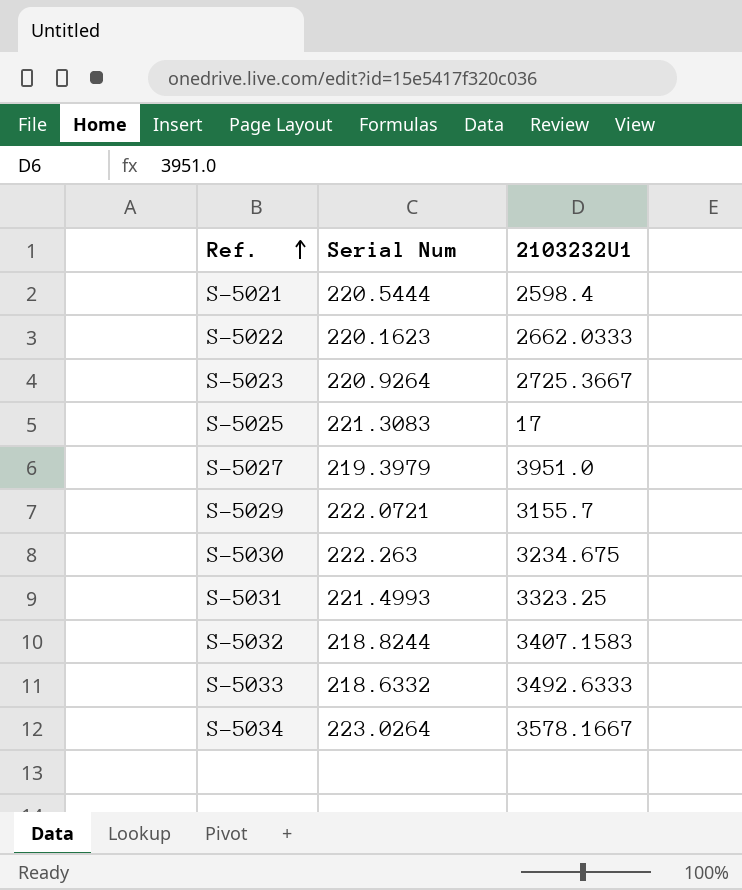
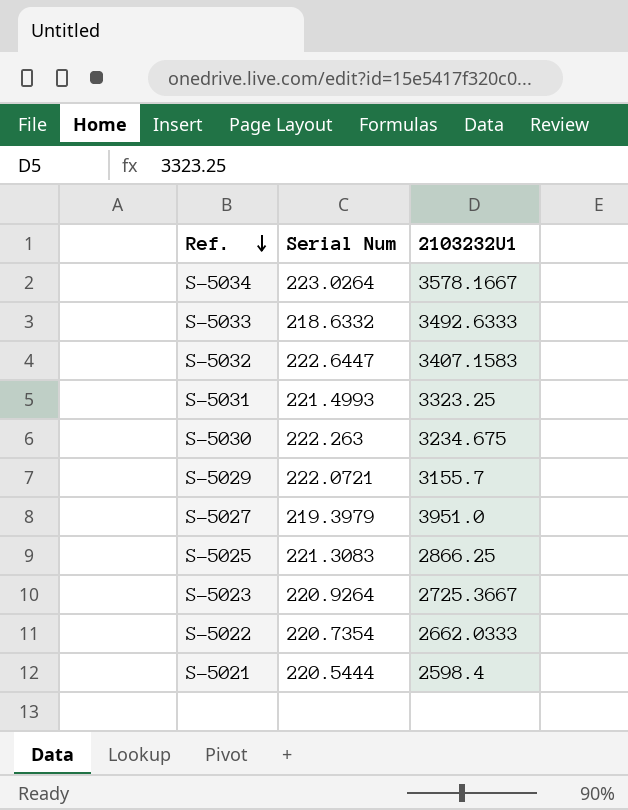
row order: Ref. ascending -> Ref. descending
S-5032 | Serial Num: 218.8244 -> 222.6447
S-5025 | 2103232U1: 17 -> 2866.25
S-5022 | Serial Num: 220.1623 -> 220.7354

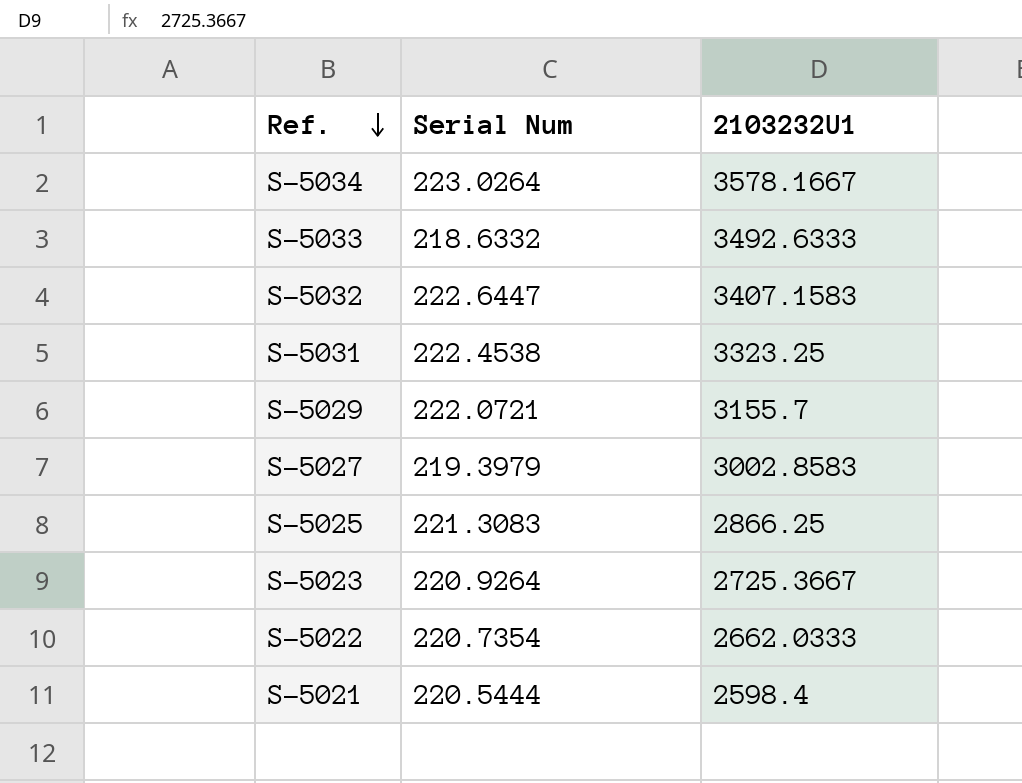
row S-5030: 222.263 | 3234.675 -> none
S-5031 | Serial Num: 221.4993 -> 222.4538
S-5027 | 2103232U1: 3951.0 -> 3002.8583

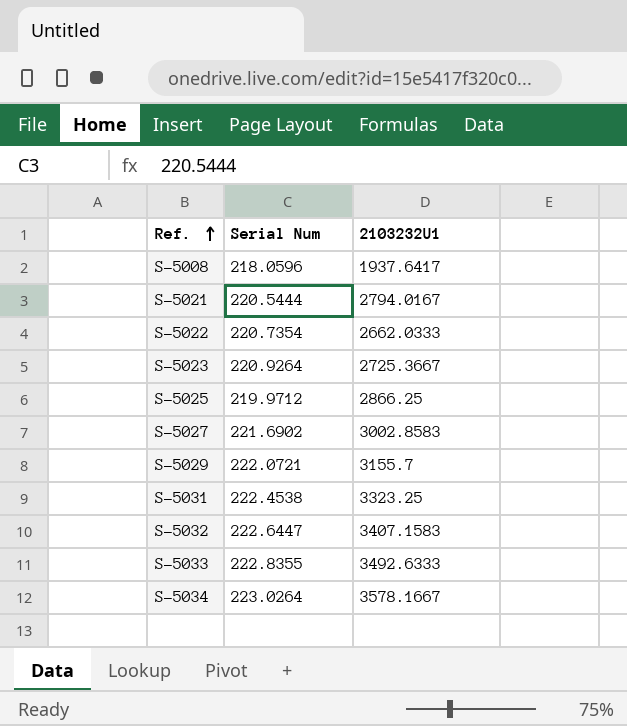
row order: Ref. descending -> Ref. ascending
row S-5008: none -> 218.0596 | 1937.6417
S-5021 | 2103232U1: 2598.4 -> 2794.0167
S-5025 | Serial Num: 221.3083 -> 219.9712
S-5027 | Serial Num: 219.3979 -> 221.6902
S-5033 | Serial Num: 218.6332 -> 222.8355

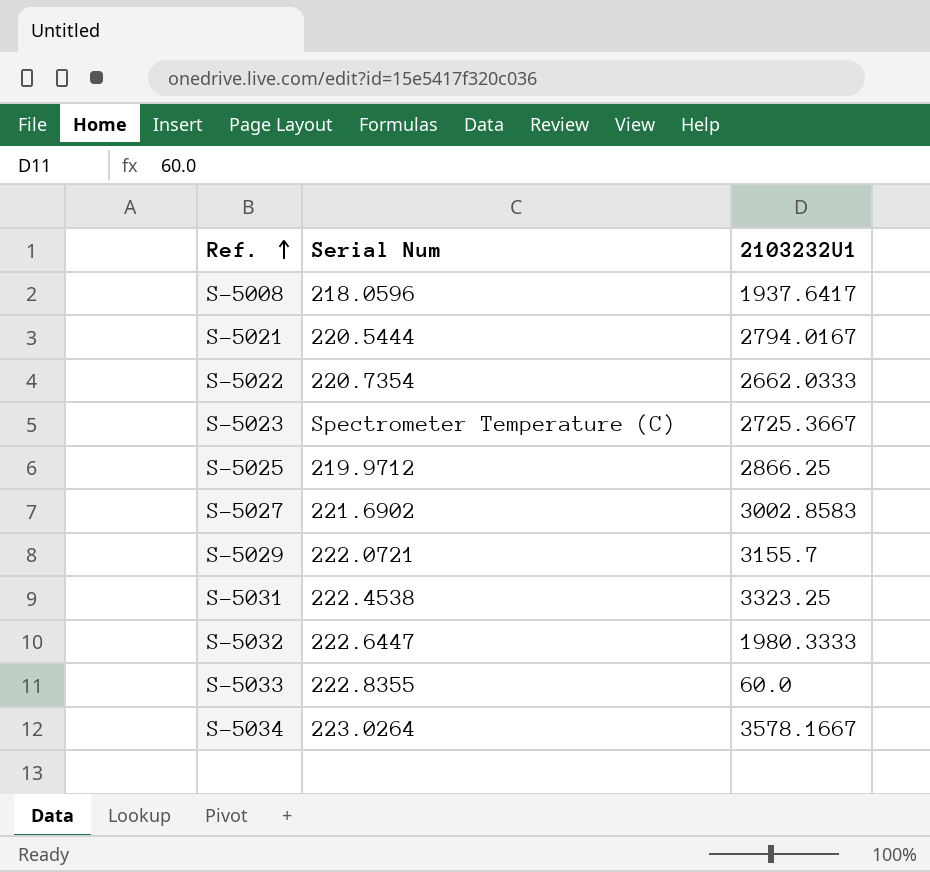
S-5023 | Serial Num: 220.9264 -> Spectrometer Temperature (C)
S-5032 | 2103232U1: 3407.1583 -> 1980.3333
S-5033 | 2103232U1: 3492.6333 -> 60.0

